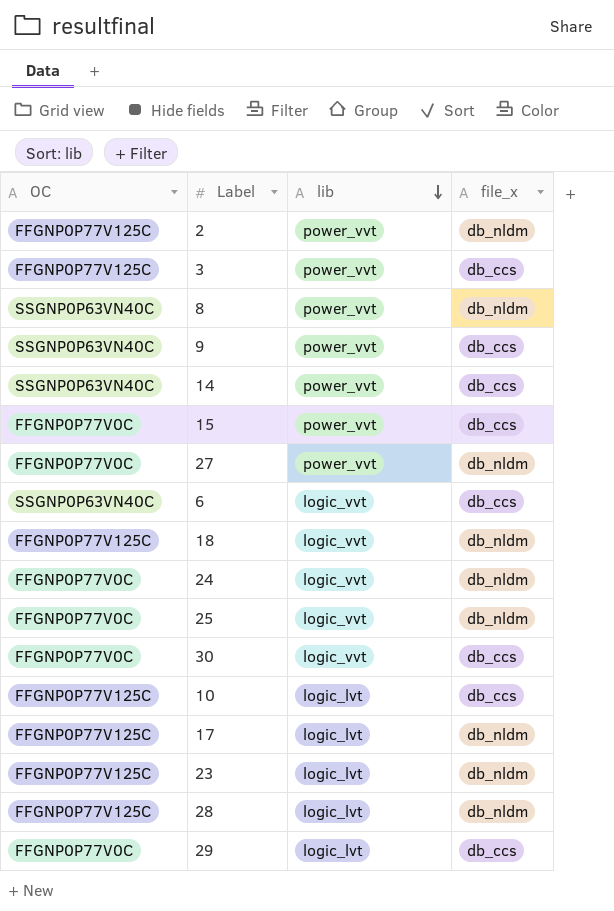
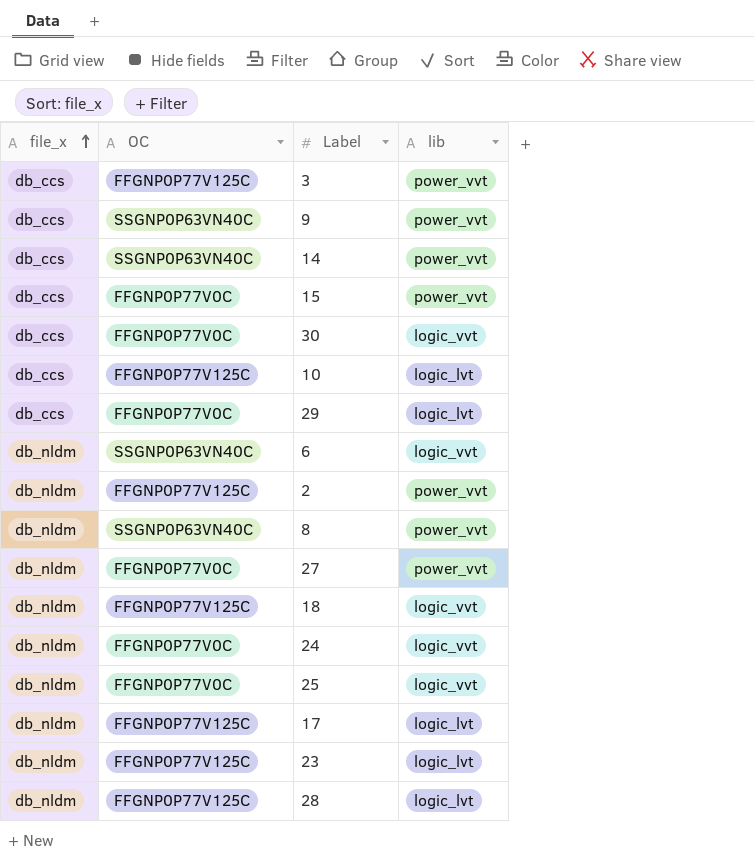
row order: lib descending -> file_x ascending
column file_x | position: 4 -> 1
6 | file_x: db_ccs -> db_nldm

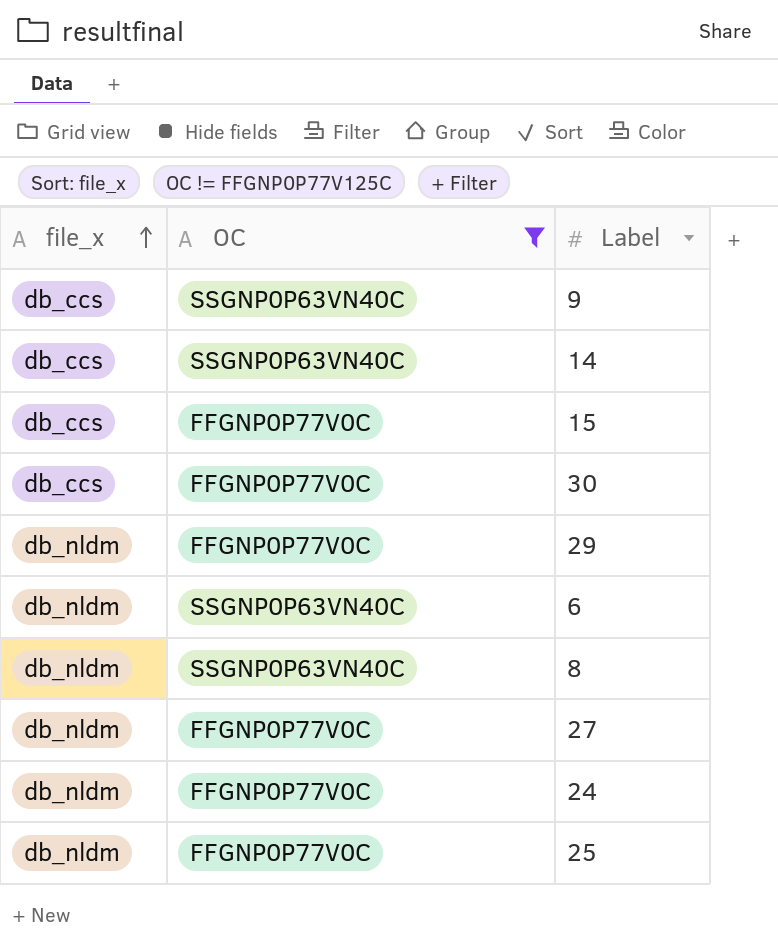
filter: none -> OC != FFGNP0P77V125C
column lib | position: 4 -> none
29 | file_x: db_ccs -> db_nldm

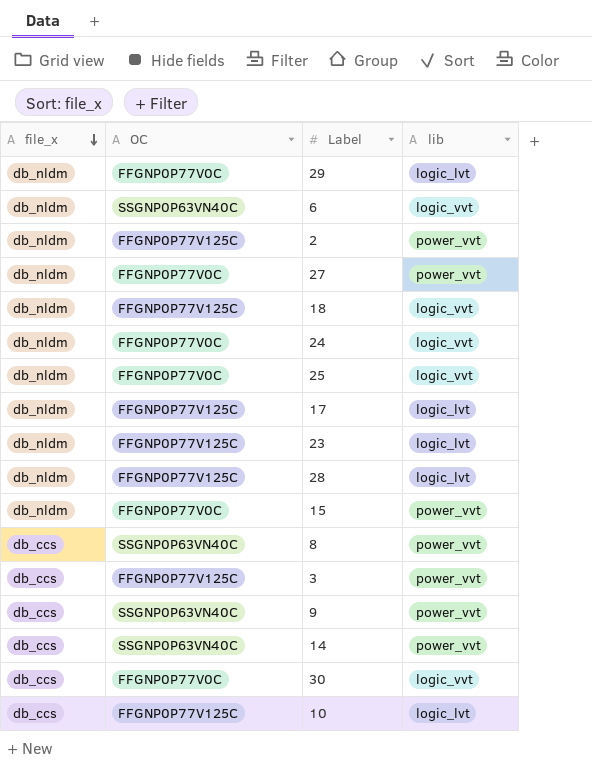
filter: OC != FFGNP0P77V125C -> none
row order: file_x ascending -> file_x descending
column lib | position: none -> 4
15 | file_x: db_ccs -> db_nldm
8 | file_x: db_nldm -> db_ccs

